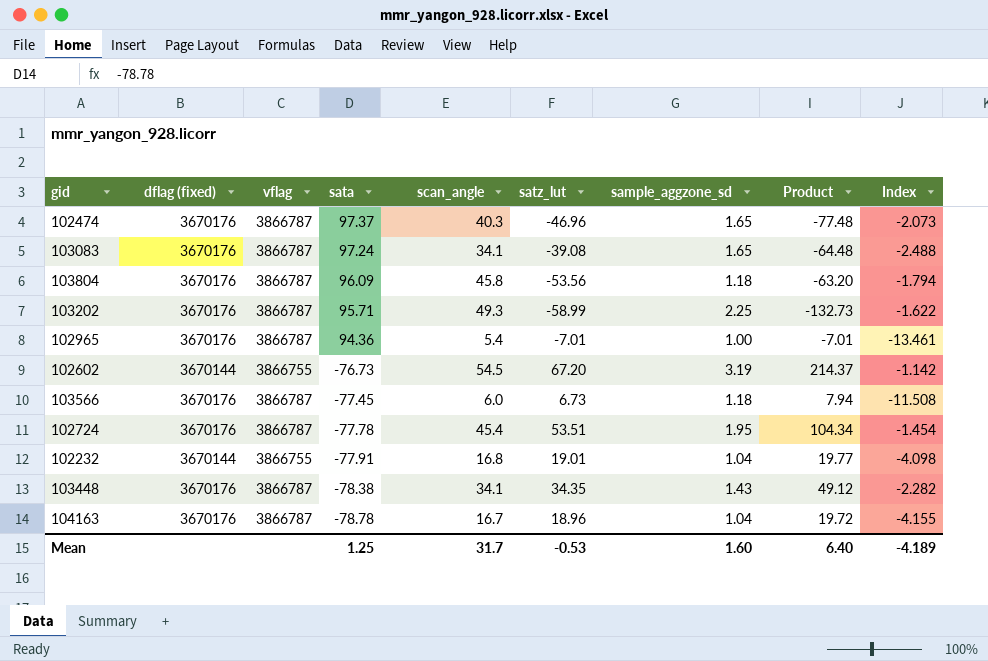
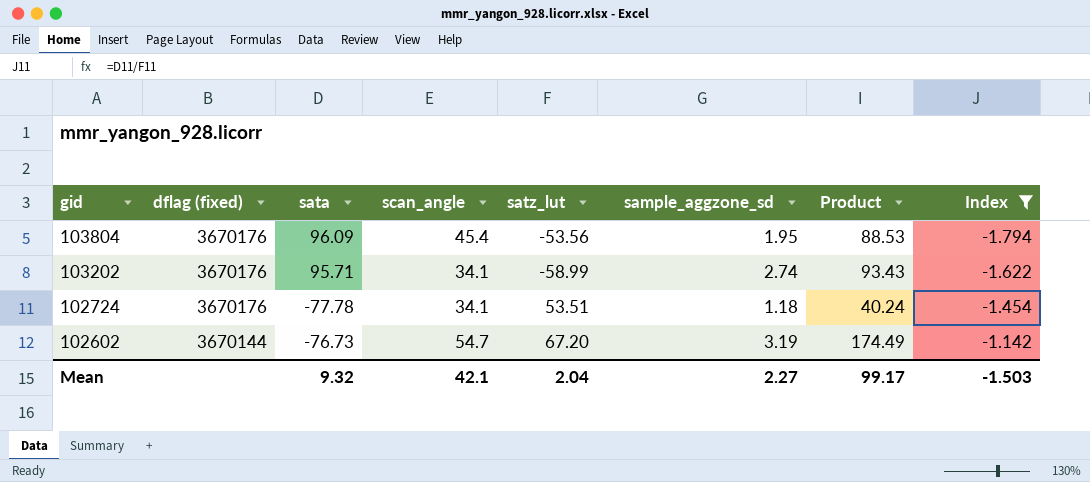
filter: none -> Index >= -1.794
row order: sata descending -> gid descending
column vflag | position: 3 -> none
column Product | formula: [satz_lut] * [sample_aggzone_sd] -> [scan_angle] * [sample_aggzone_sd]
103804 | scan_angle: 45.8 -> 45.4
103804 | sample_aggzone_sd: 1.18 -> 1.95
103202 | scan_angle: 49.3 -> 34.1
103202 | sample_aggzone_sd: 2.25 -> 2.74
102724 | scan_angle: 45.4 -> 34.1
102724 | sample_aggzone_sd: 1.95 -> 1.18
102602 | scan_angle: 54.5 -> 54.7
Mean | sata: 1.25 -> 9.32
Mean | scan_angle: 31.7 -> 42.1
Mean | satz_lut: -0.53 -> 2.04
Mean | sample_aggzone_sd: 1.60 -> 2.27
Mean | Product: 6.40 -> 99.17
Mean | Index: -4.189 -> -1.503

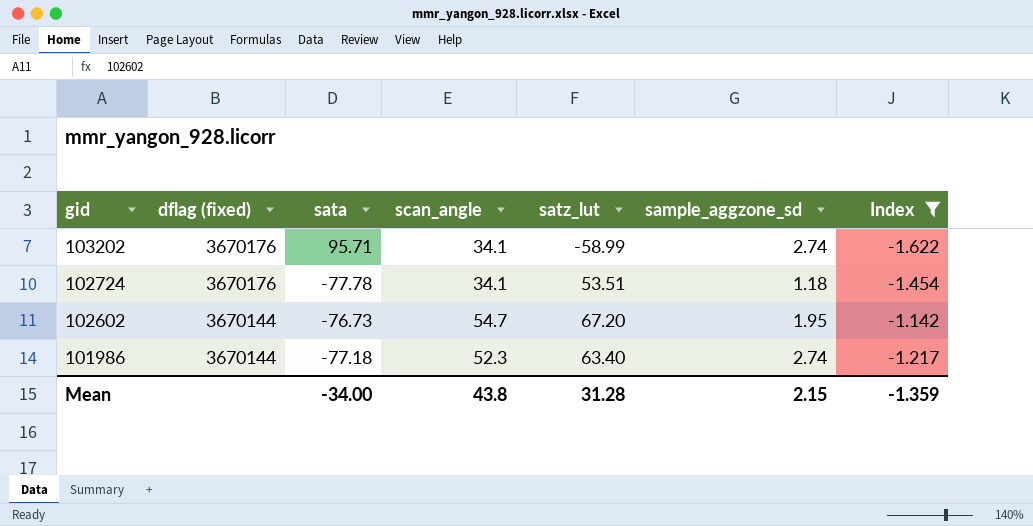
column Product | formula: [scan_angle] * [sample_aggzone_sd] -> none
row 103804: 3670176 | 96.09 | 45.4 | -53.56 | 1.95 | 88.53 | -1.794 -> none
102602 | sample_aggzone_sd: 3.19 -> 1.95
row 101986: none -> 3670144 | -77.18 | 52.3 | 63.40 | 2.74 | -1.217
Mean | sata: 9.32 -> -34.00
Mean | scan_angle: 42.1 -> 43.8
Mean | satz_lut: 2.04 -> 31.28
Mean | sample_aggzone_sd: 2.27 -> 2.15
Mean | Index: -1.503 -> -1.359

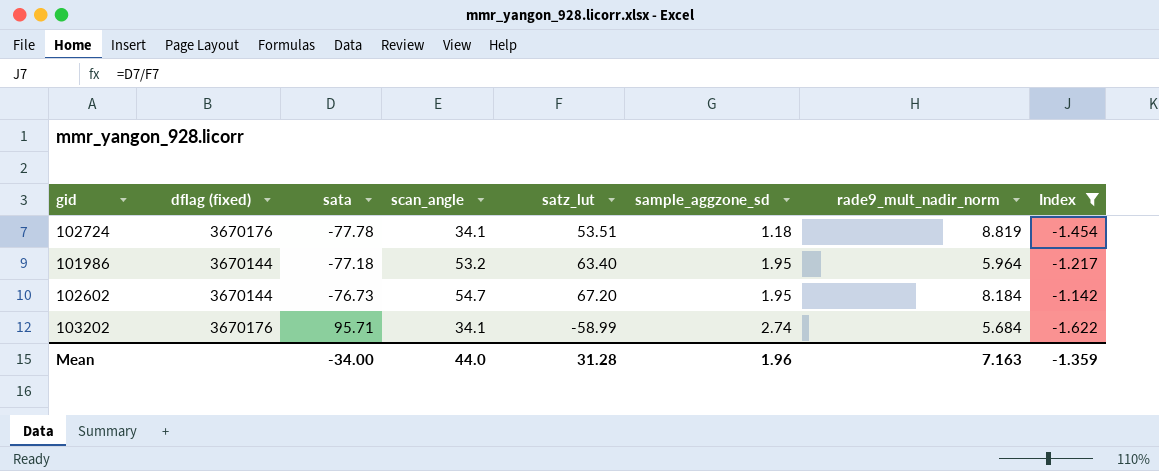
row order: gid descending -> sata ascending
column rade9_mult_nadir_norm | position: none -> 7
101986 | scan_angle: 52.3 -> 53.2
101986 | sample_aggzone_sd: 2.74 -> 1.95
Mean | scan_angle: 43.8 -> 44.0
Mean | sample_aggzone_sd: 2.15 -> 1.96

